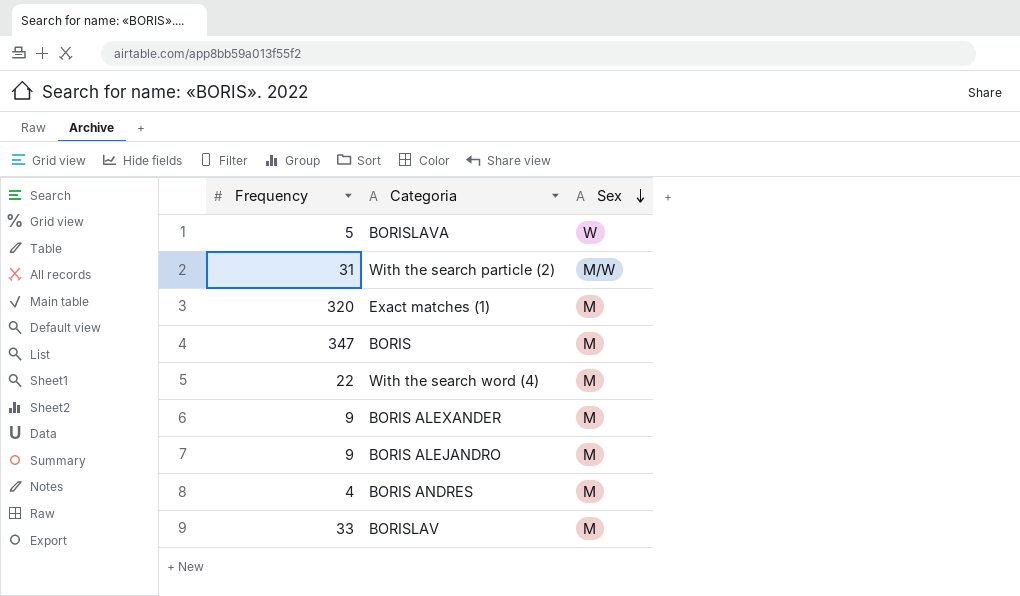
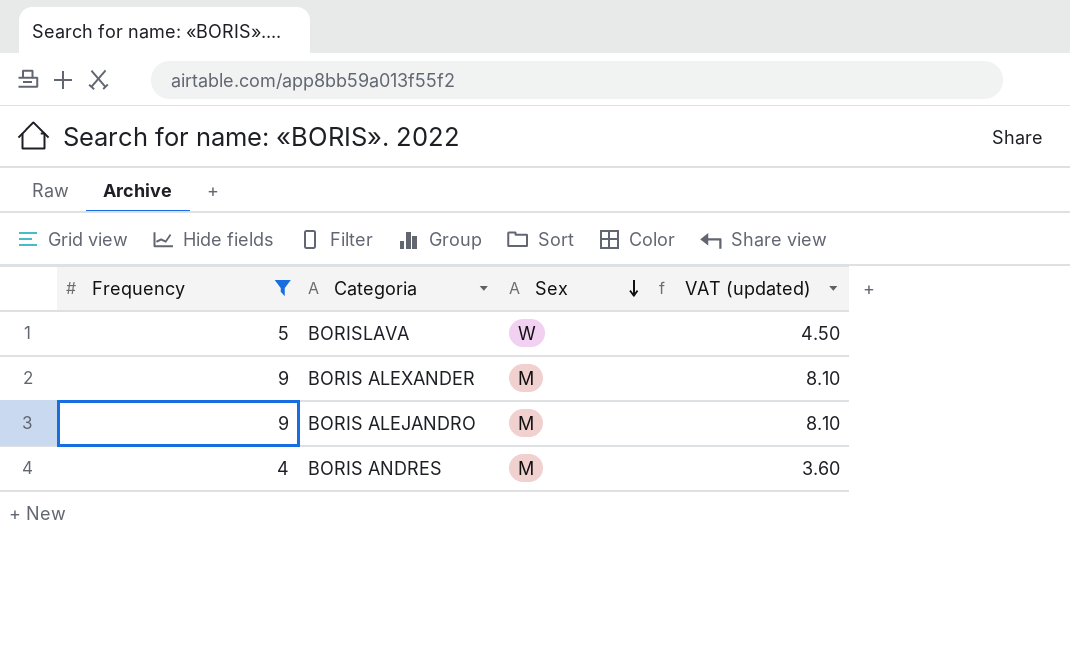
filter: none -> Frequency <= 9
column VAT (updated) | formula: none -> [Frequency] * 0.9

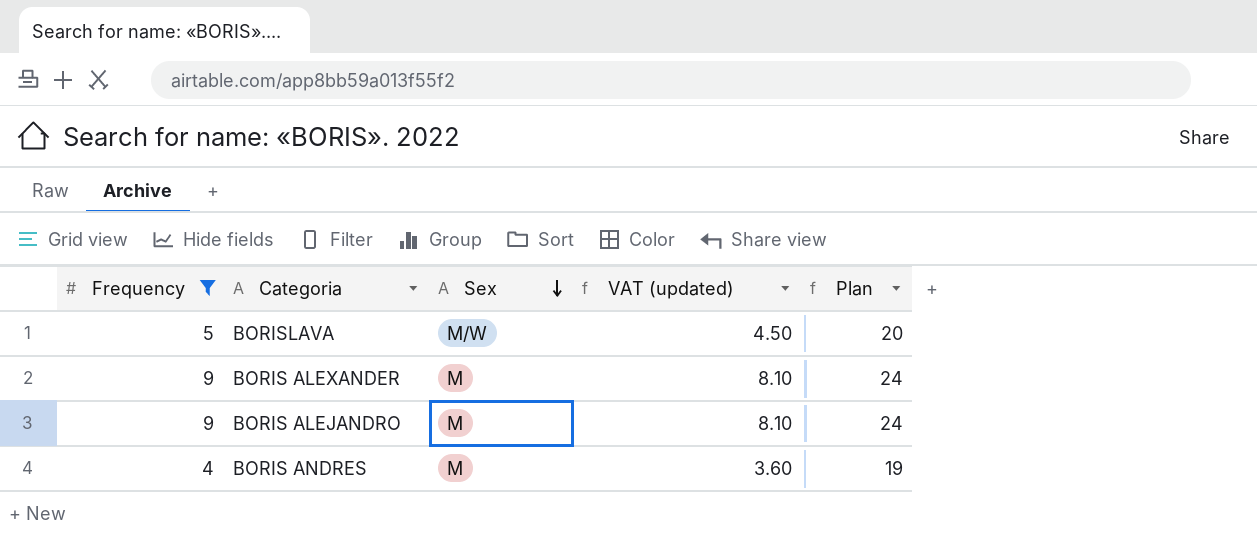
column Plan | formula: none -> [Frequency] + 15
BORISLAVA | Sex: W -> M/W

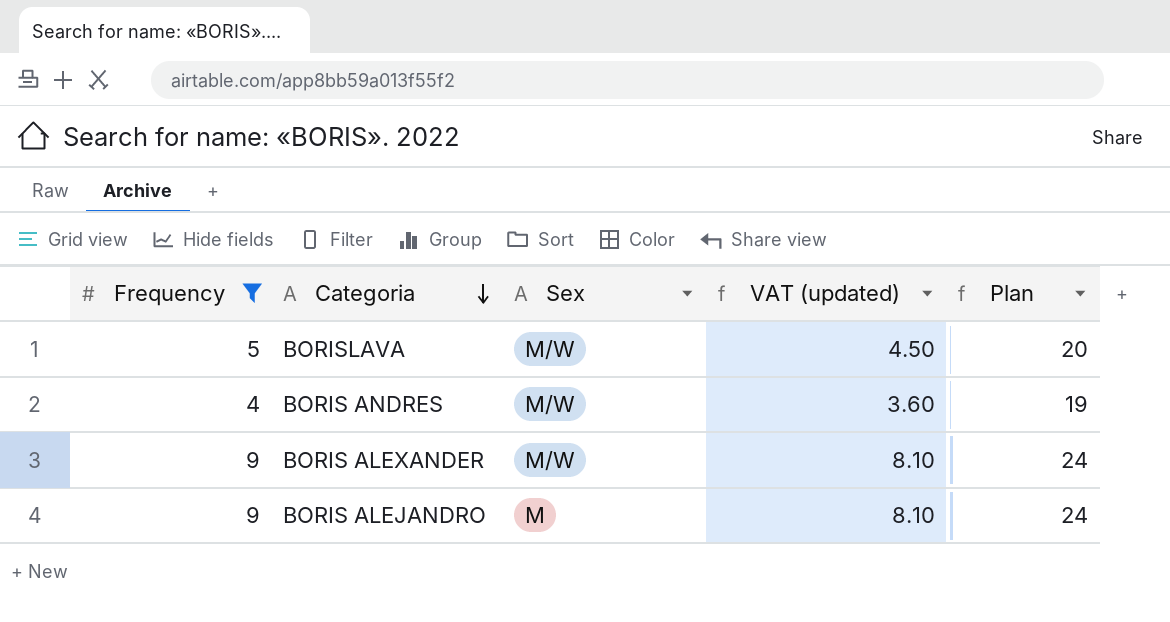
row order: Sex descending -> Categoria descending
BORIS ANDRES | Sex: M -> M/W
BORIS ALEXANDER | Sex: M -> M/W

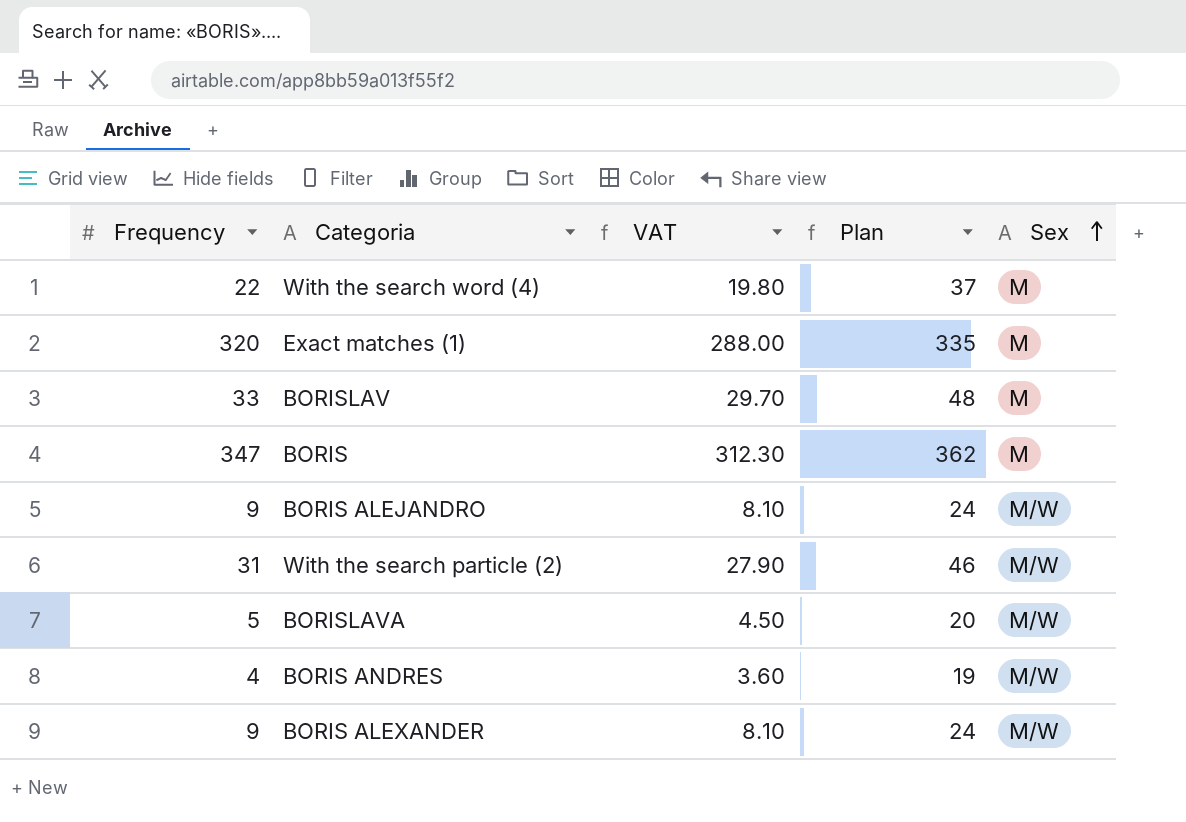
filter: Frequency <= 9 -> none
row order: Categoria descending -> Sex ascending
column name: VAT (updated) -> VAT
column Sex | position: 3 -> 5
BORIS ALEJANDRO | Sex: M -> M/W

